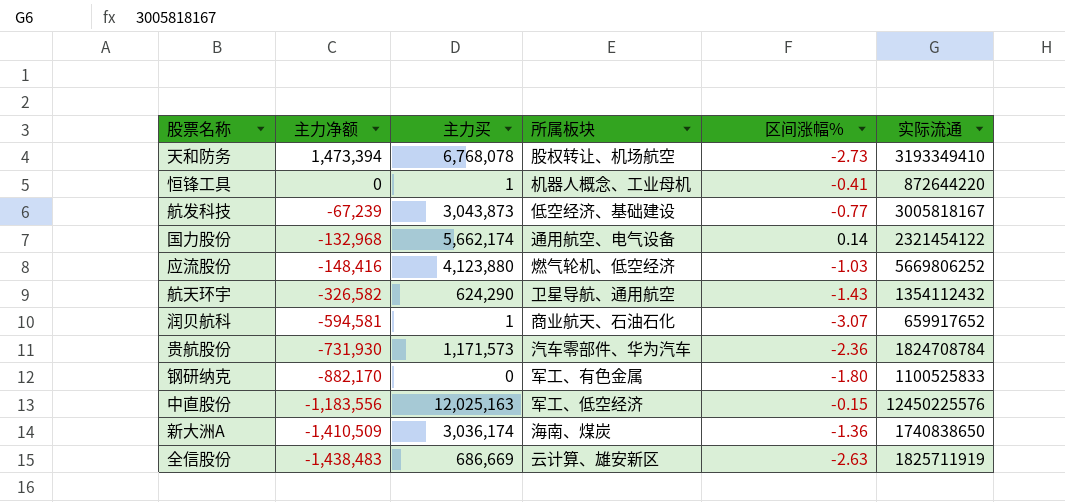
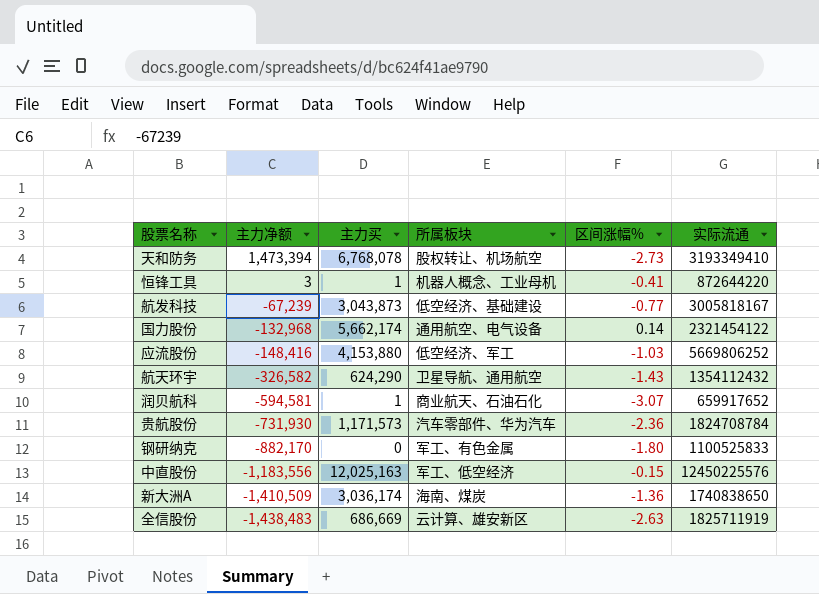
恒锋工具 | 主力净额: 0 -> 3
应流股份 | 主力买: 4,123,880 -> 4,153,880
应流股份 | 所属板块: 燃气轮机、低空经济 -> 低空经济、军工

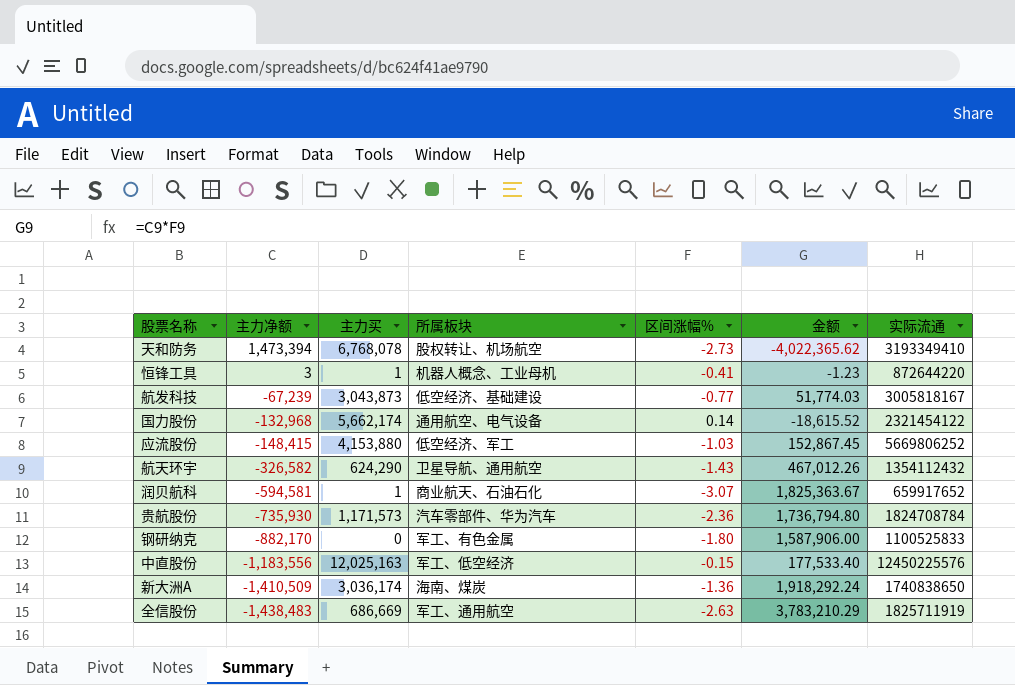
column 金额 | formula: none -> [主力净额] * [区间涨幅%]
应流股份 | 主力净额: -148,416 -> -148,415
贵航股份 | 主力净额: -731,930 -> -735,930
全信股份 | 所属板块: 云计算、雄安新区 -> 军工、通用航空

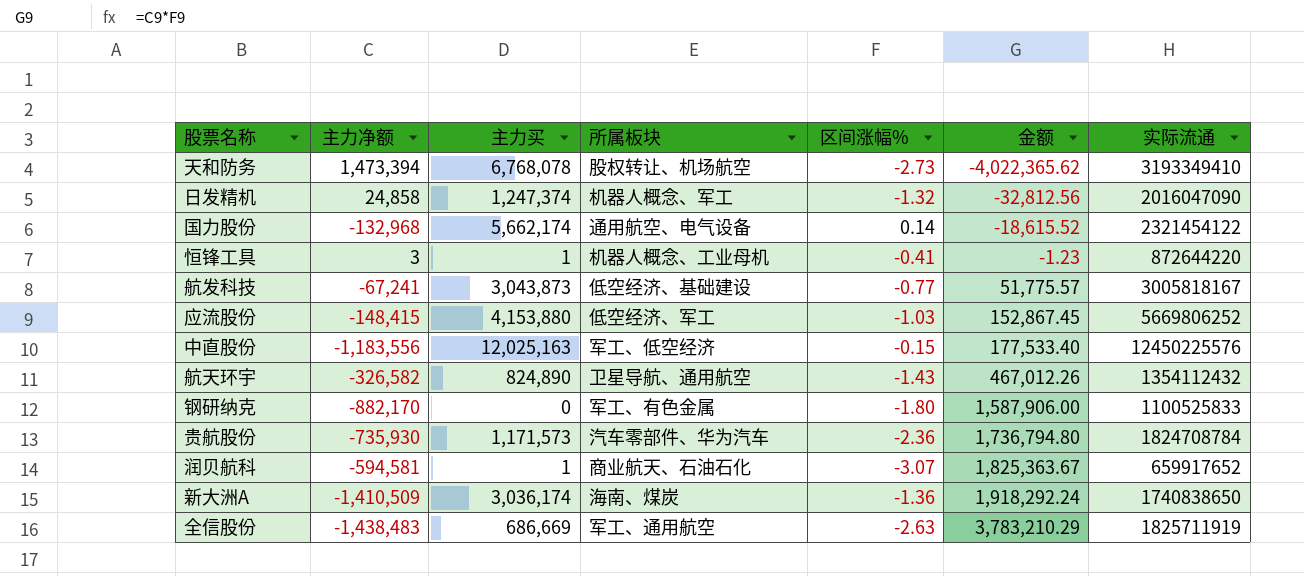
row order: 主力净额 descending -> 金额 ascending
row 日发精机: none -> 24,858 | 1,247,374 | 机器人概念、军工 | -1.32 | -32,812.56 | 2016047090
航发科技 | 主力净额: -67,239 -> -67,241
航发科技 | 金额: 51,774.03 -> 51,775.57
航天环宇 | 主力买: 624,290 -> 824,890

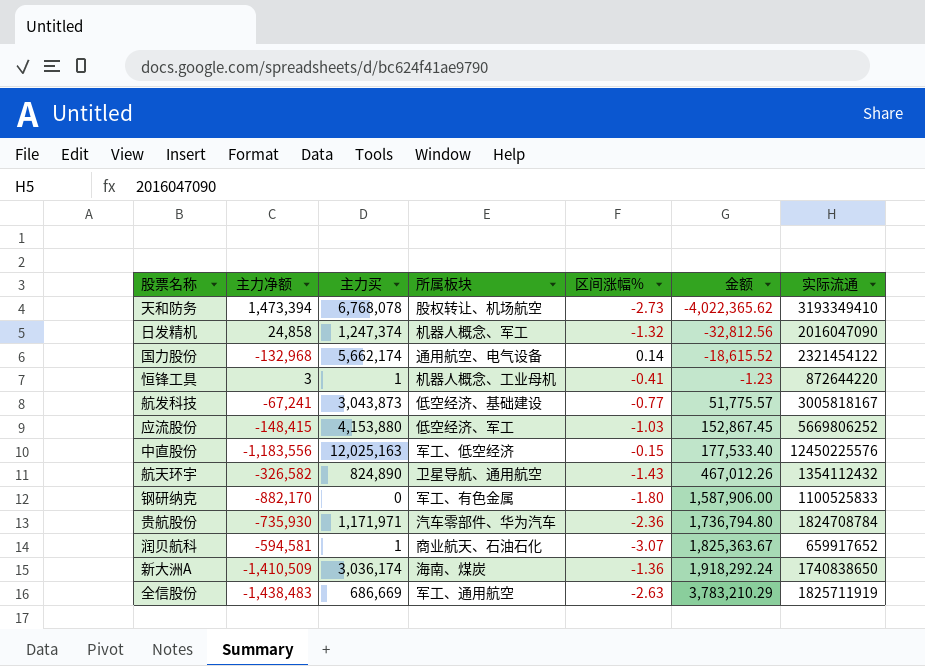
贵航股份 | 主力买: 1,171,573 -> 1,171,971

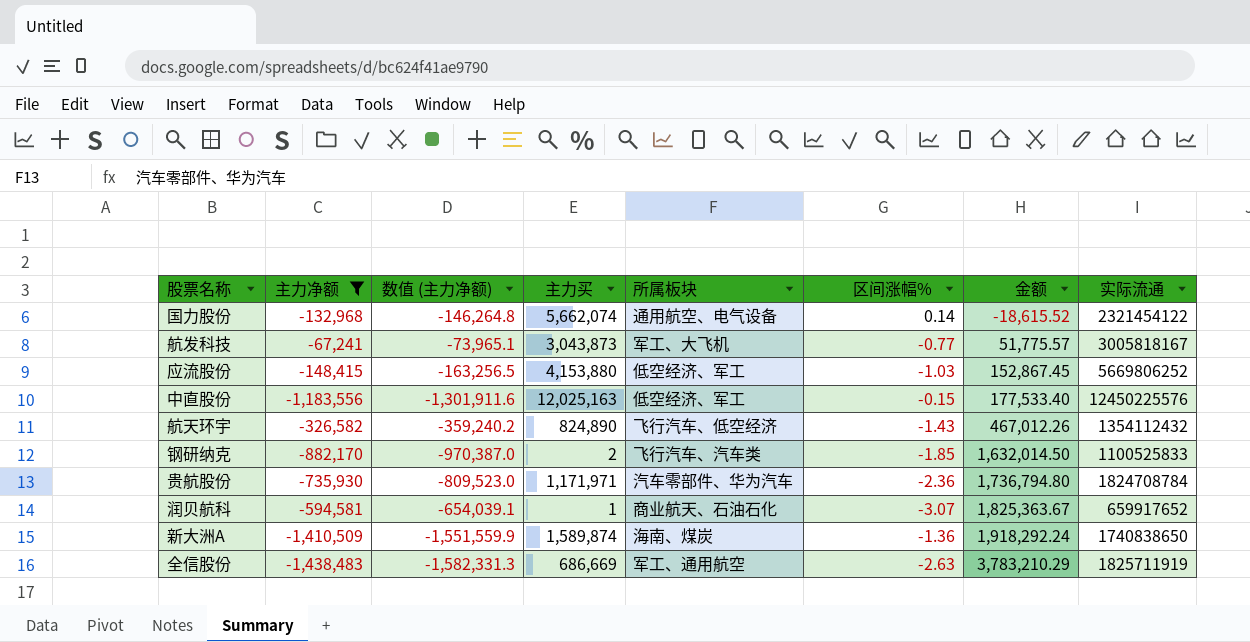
filter: none -> 主力净额 <= -67,241
column 数值 (主力净额) | formula: none -> [主力净额] * 1.1
国力股份 | 主力买: 5,662,174 -> 5,662,074
航发科技 | 所属板块: 低空经济、基础建设 -> 军工、大飞机
中直股份 | 所属板块: 军工、低空经济 -> 低空经济、军工
航天环宇 | 所属板块: 卫星导航、通用航空 -> 飞行汽车、低空经济
钢研纳克 | 主力买: 0 -> 2
钢研纳克 | 所属板块: 军工、有色金属 -> 飞行汽车、汽车类
钢研纳克 | 区间涨幅%: -1.80 -> -1.85
钢研纳克 | 金额: 1,587,906.00 -> 1,632,014.50
新大洲A | 主力买: 3,036,174 -> 1,589,874

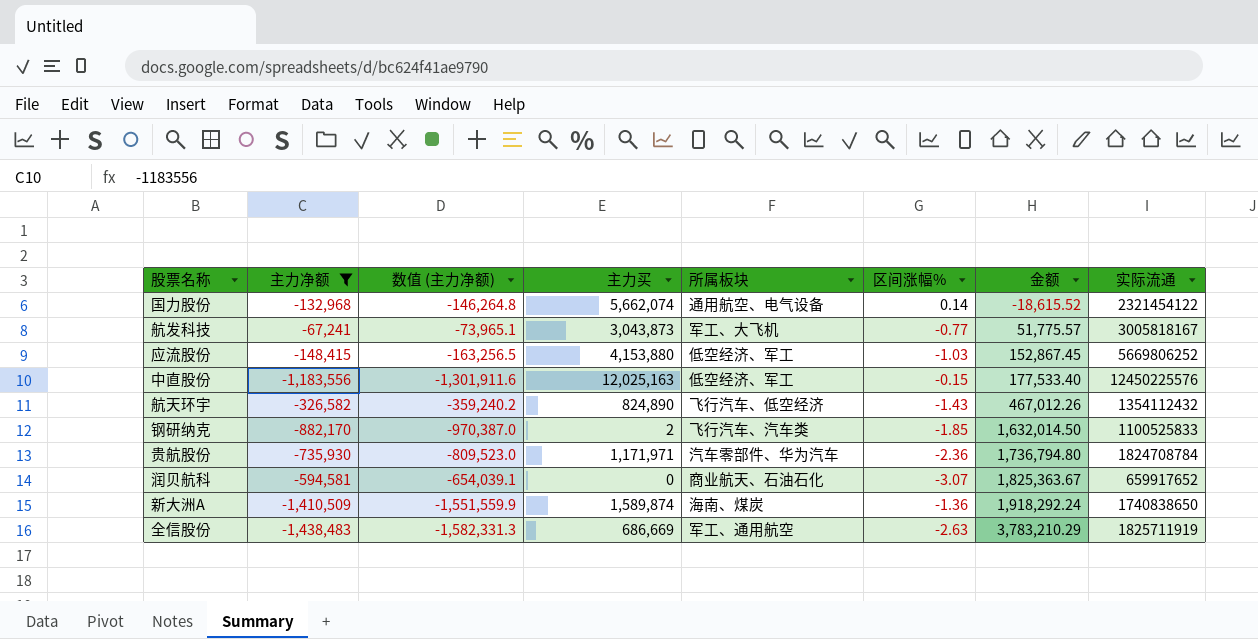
润贝航科 | 主力买: 1 -> 0

